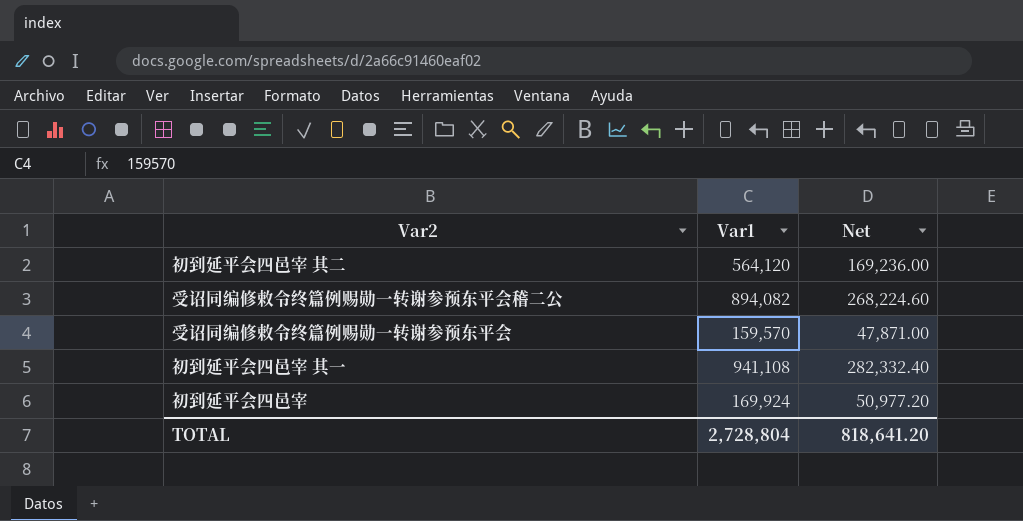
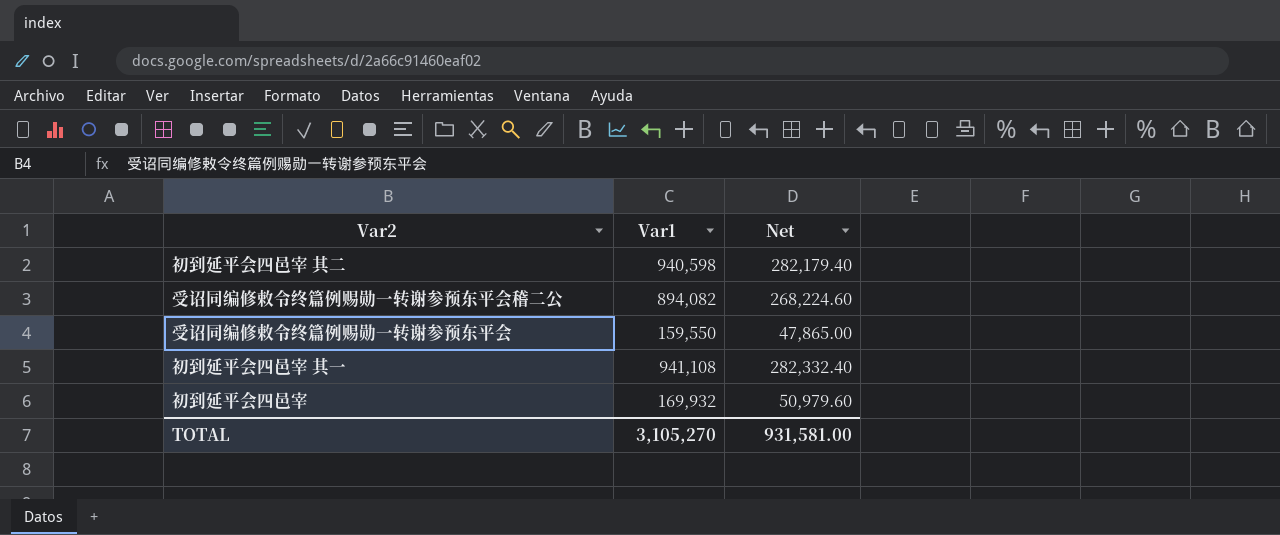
初到延平会四邑宰 其二 | Var1: 564,120 -> 940,598
初到延平会四邑宰 其二 | Net: 169,236.00 -> 282,179.40
受诏同编修敕令终篇例赐勋一转谢参预东平会 | Var1: 159,570 -> 159,550
受诏同编修敕令终篇例赐勋一转谢参预东平会 | Net: 47,871.00 -> 47,865.00
初到延平会四邑宰 | Var1: 169,924 -> 169,932
初到延平会四邑宰 | Net: 50,977.20 -> 50,979.60
TOTAL | Var1: 2,728,804 -> 3,105,270
TOTAL | Net: 818,641.20 -> 931,581.00

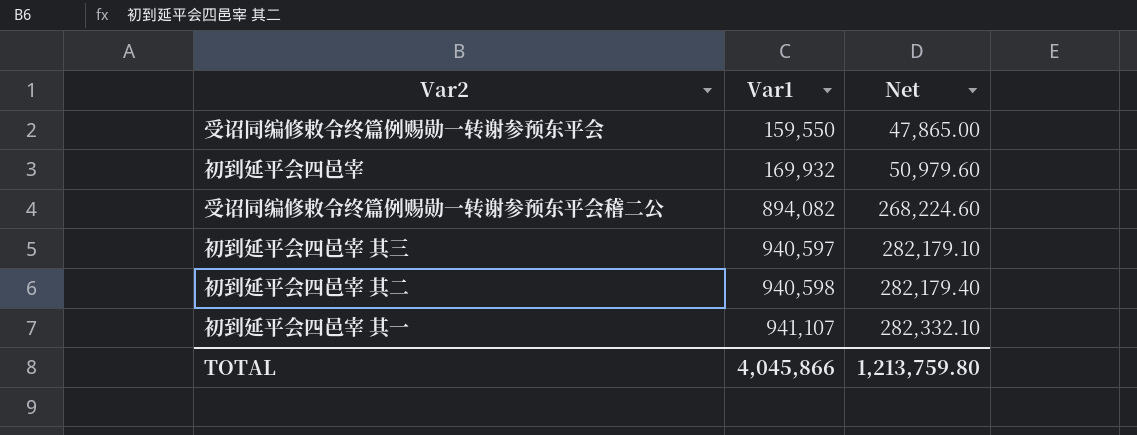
row order: none -> Var1 ascending
row 初到延平会四邑宰 其三: none -> 940,597 | 282,179.10
初到延平会四邑宰 其一 | Var1: 941,108 -> 941,107
初到延平会四邑宰 其一 | Net: 282,332.40 -> 282,332.10
TOTAL | Var1: 3,105,270 -> 4,045,866
TOTAL | Net: 931,581.00 -> 1,213,759.80

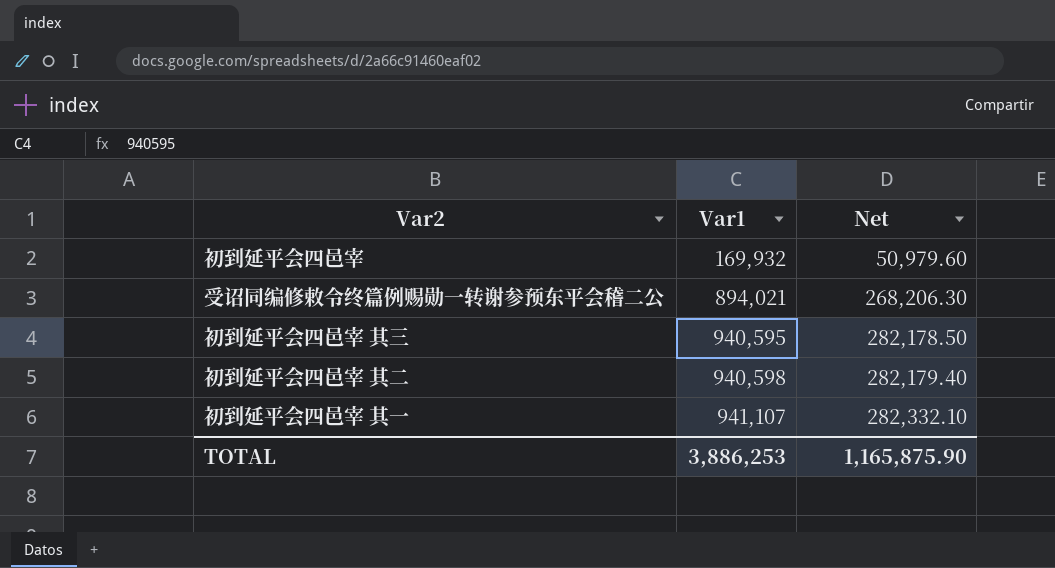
row 受诏同编修敕令终篇例赐勋一转谢参预东平会: 159,550 | 47,865.00 -> none
受诏同编修敕令终篇例赐勋一转谢参预东平会稽二公 | Var1: 894,082 -> 894,021
受诏同编修敕令终篇例赐勋一转谢参预东平会稽二公 | Net: 268,224.60 -> 268,206.30
初到延平会四邑宰 其三 | Var1: 940,597 -> 940,595
初到延平会四邑宰 其三 | Net: 282,179.10 -> 282,178.50
TOTAL | Var1: 4,045,866 -> 3,886,253
TOTAL | Net: 1,213,759.80 -> 1,165,875.90

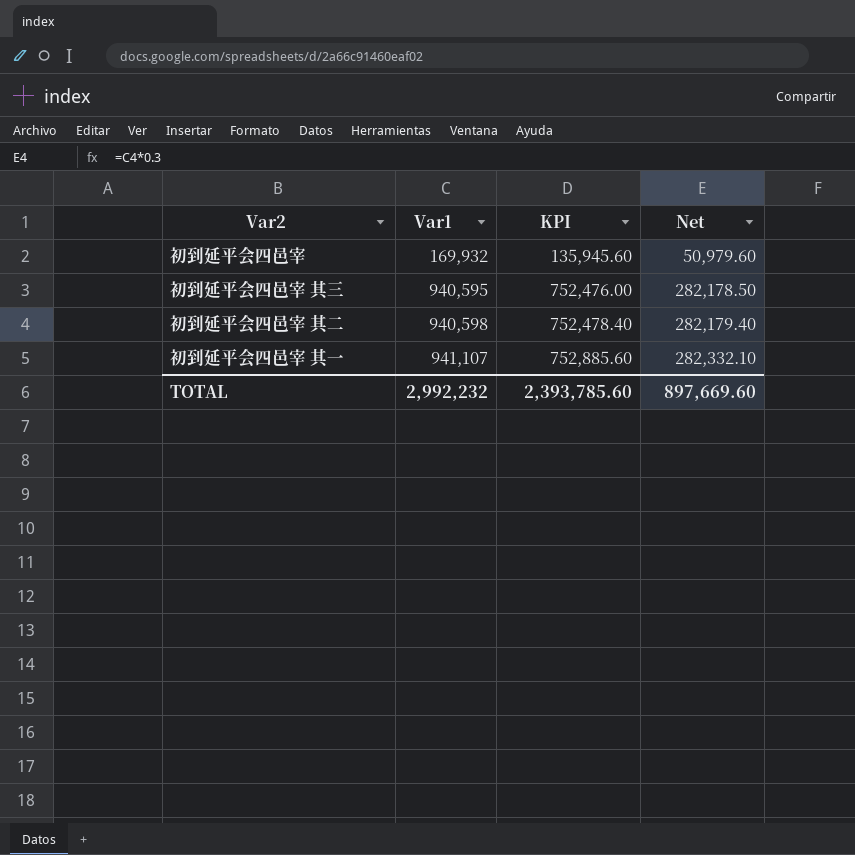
column KPI | formula: none -> [Var1] * 0.8
row 受诏同编修敕令终篇例赐勋一转谢参预东平会稽二公: 894,021 | 268,206.30 -> none
TOTAL | Var1: 3,886,253 -> 2,992,232
TOTAL | Net: 1,165,875.90 -> 897,669.60

